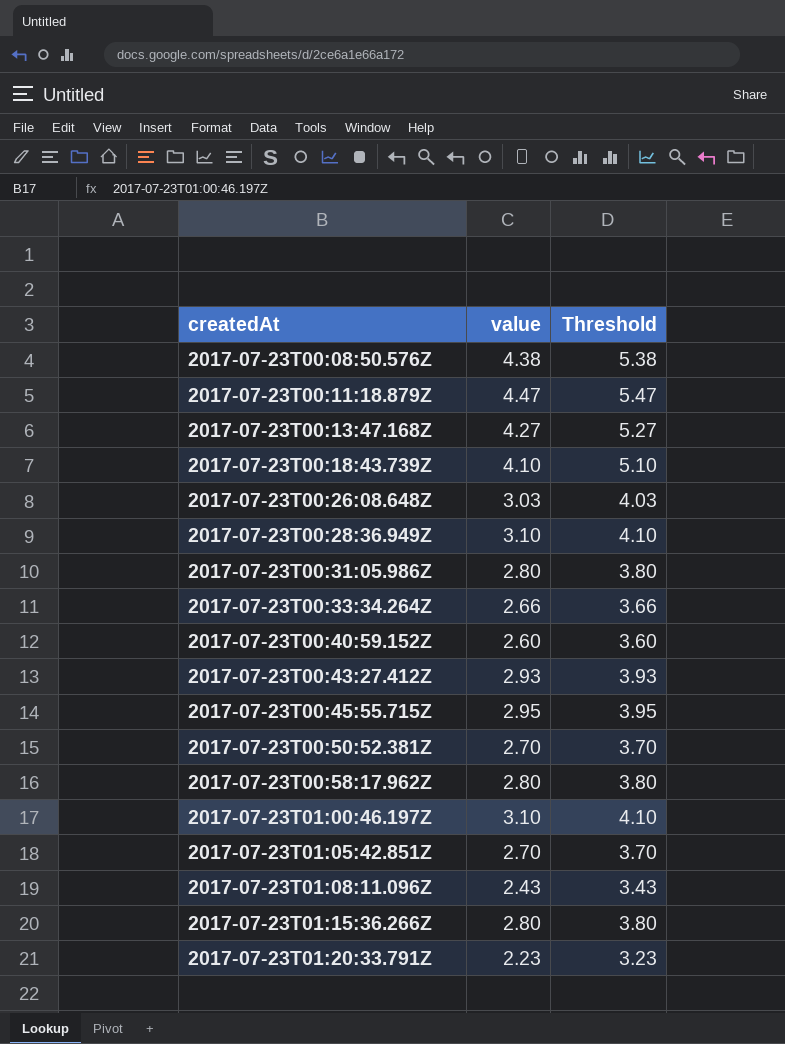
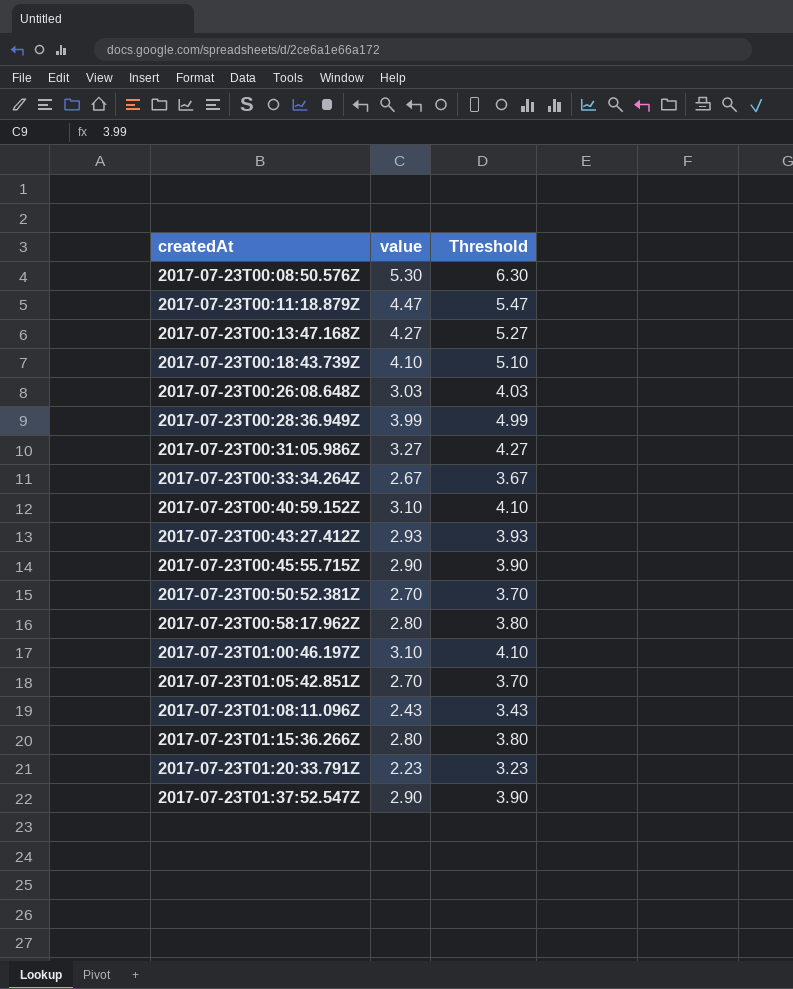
2017-07-23T00:08:50.576Z | value: 4.38 -> 5.30
2017-07-23T00:08:50.576Z | Threshold: 5.38 -> 6.30
2017-07-23T00:28:36.949Z | value: 3.10 -> 3.99
2017-07-23T00:28:36.949Z | Threshold: 4.10 -> 4.99
2017-07-23T00:31:05.986Z | value: 2.80 -> 3.27
2017-07-23T00:31:05.986Z | Threshold: 3.80 -> 4.27
2017-07-23T00:33:34.264Z | value: 2.66 -> 2.67
2017-07-23T00:33:34.264Z | Threshold: 3.66 -> 3.67
2017-07-23T00:40:59.152Z | value: 2.60 -> 3.10
2017-07-23T00:40:59.152Z | Threshold: 3.60 -> 4.10
2017-07-23T00:45:55.715Z | value: 2.95 -> 2.90
2017-07-23T00:45:55.715Z | Threshold: 3.95 -> 3.90
row 2017-07-23T01:37:52.547Z: none -> 2.90 | 3.90

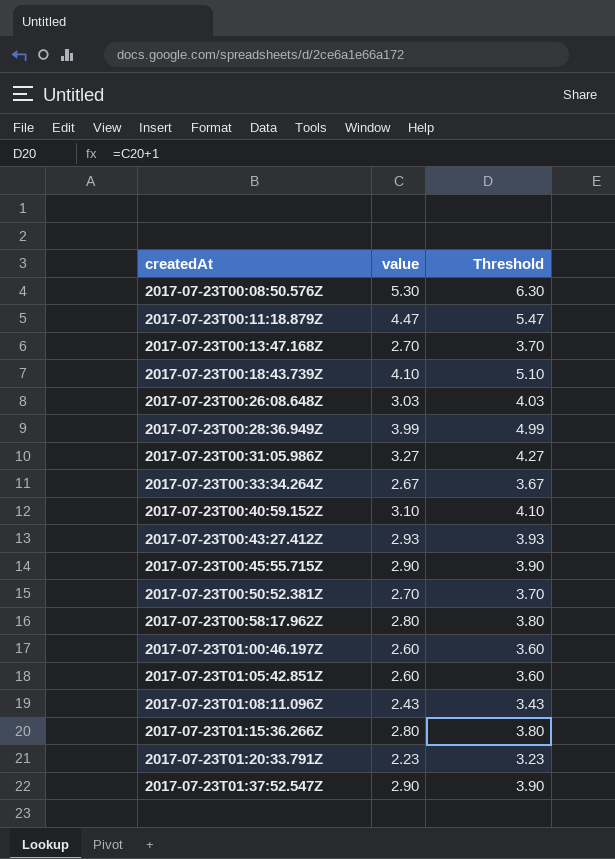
2017-07-23T00:13:47.168Z | value: 4.27 -> 2.70
2017-07-23T00:13:47.168Z | Threshold: 5.27 -> 3.70
2017-07-23T01:00:46.197Z | value: 3.10 -> 2.60
2017-07-23T01:00:46.197Z | Threshold: 4.10 -> 3.60
2017-07-23T01:05:42.851Z | value: 2.70 -> 2.60
2017-07-23T01:05:42.851Z | Threshold: 3.70 -> 3.60

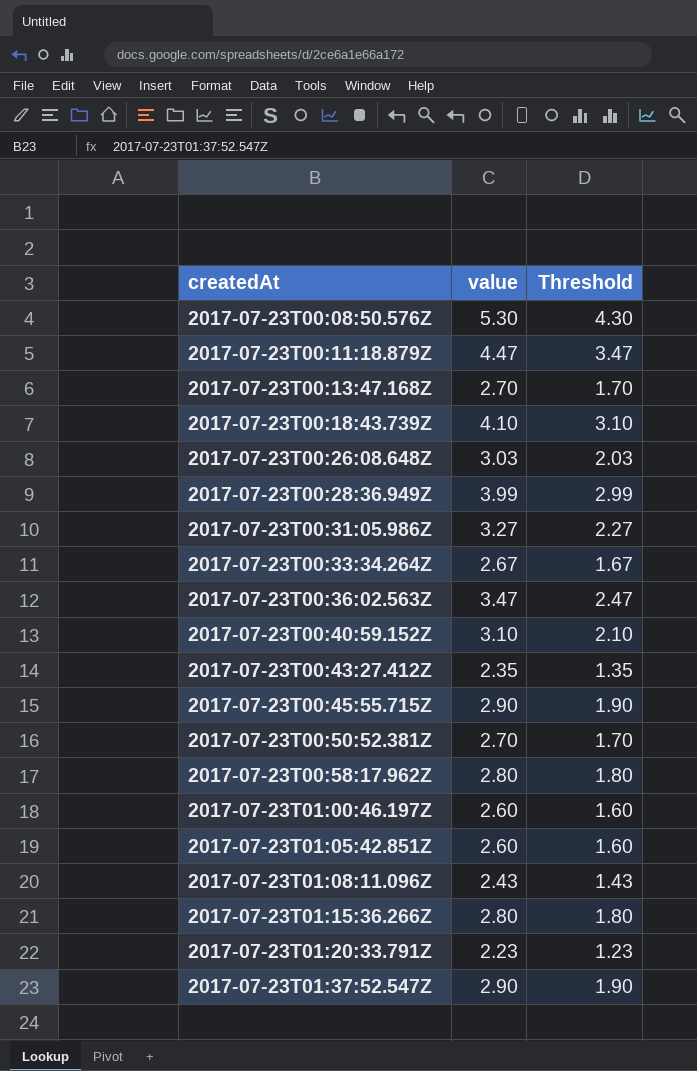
column Threshold | formula: [value] + 1 -> [value] - 1
row 2017-07-23T00:36:02.563Z: none -> 3.47 | 2.47
2017-07-23T00:43:27.412Z | value: 2.93 -> 2.35

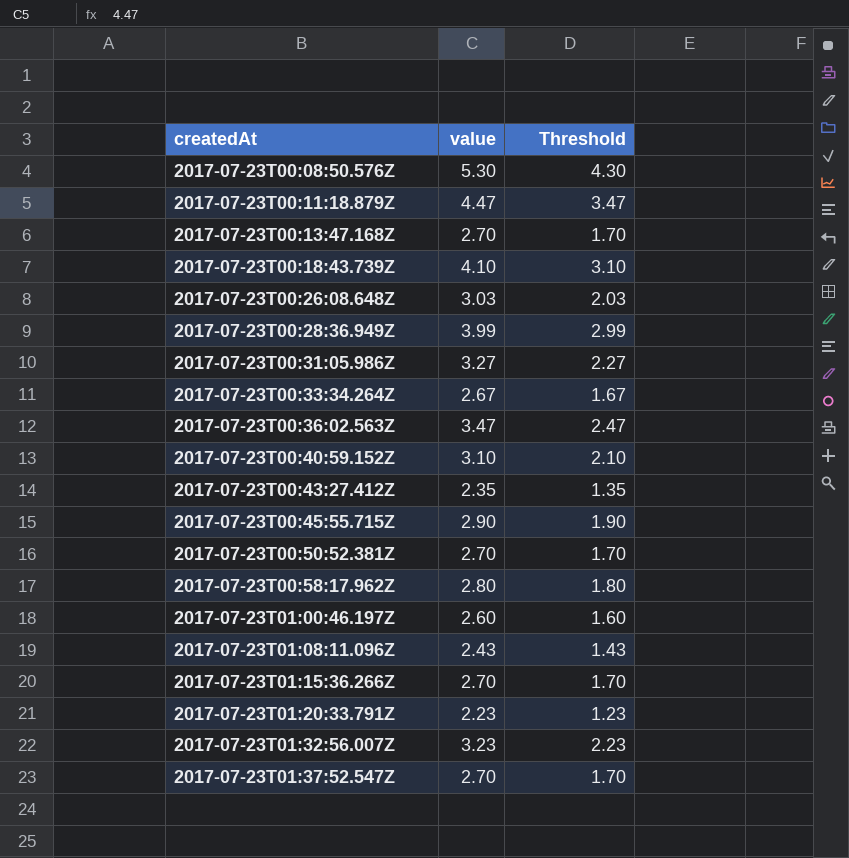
row 2017-07-23T01:05:42.851Z: 2.60 | 1.60 -> none
2017-07-23T01:15:36.266Z | value: 2.80 -> 2.70
2017-07-23T01:15:36.266Z | Threshold: 1.80 -> 1.70
row 2017-07-23T01:32:56.007Z: none -> 3.23 | 2.23
2017-07-23T01:37:52.547Z | value: 2.90 -> 2.70
2017-07-23T01:37:52.547Z | Threshold: 1.90 -> 1.70

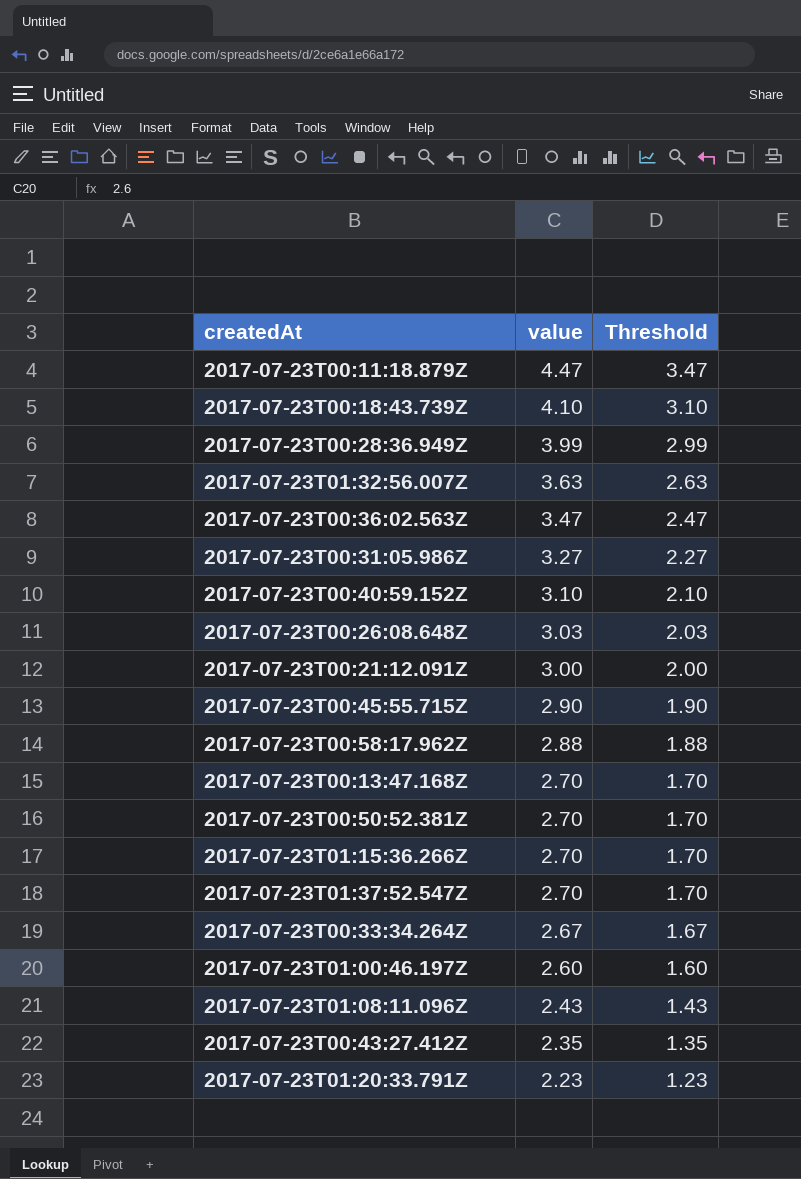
row order: createdAt ascending -> value descending
row 2017-07-23T00:08:50.576Z: 5.30 | 4.30 -> none
2017-07-23T01:32:56.007Z | value: 3.23 -> 3.63
2017-07-23T01:32:56.007Z | Threshold: 2.23 -> 2.63
row 2017-07-23T00:21:12.091Z: none -> 3.00 | 2.00
2017-07-23T00:58:17.962Z | value: 2.80 -> 2.88
2017-07-23T00:58:17.962Z | Threshold: 1.80 -> 1.88

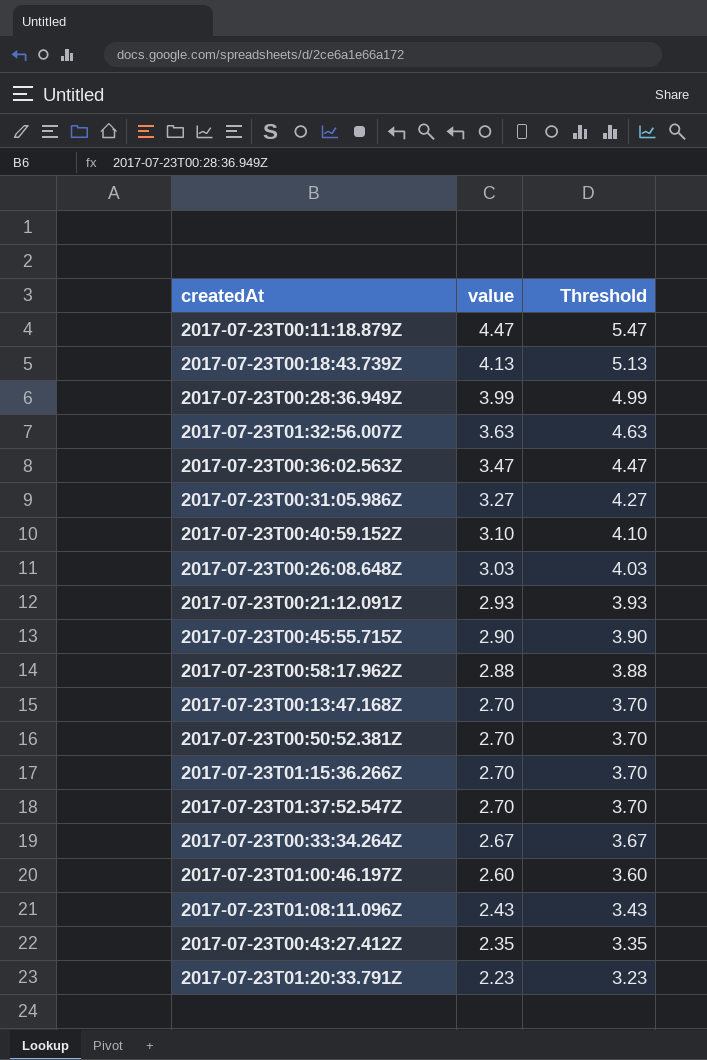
column Threshold | formula: [value] - 1 -> [value] + 1
2017-07-23T00:18:43.739Z | value: 4.10 -> 4.13
2017-07-23T00:21:12.091Z | value: 3.00 -> 2.93

